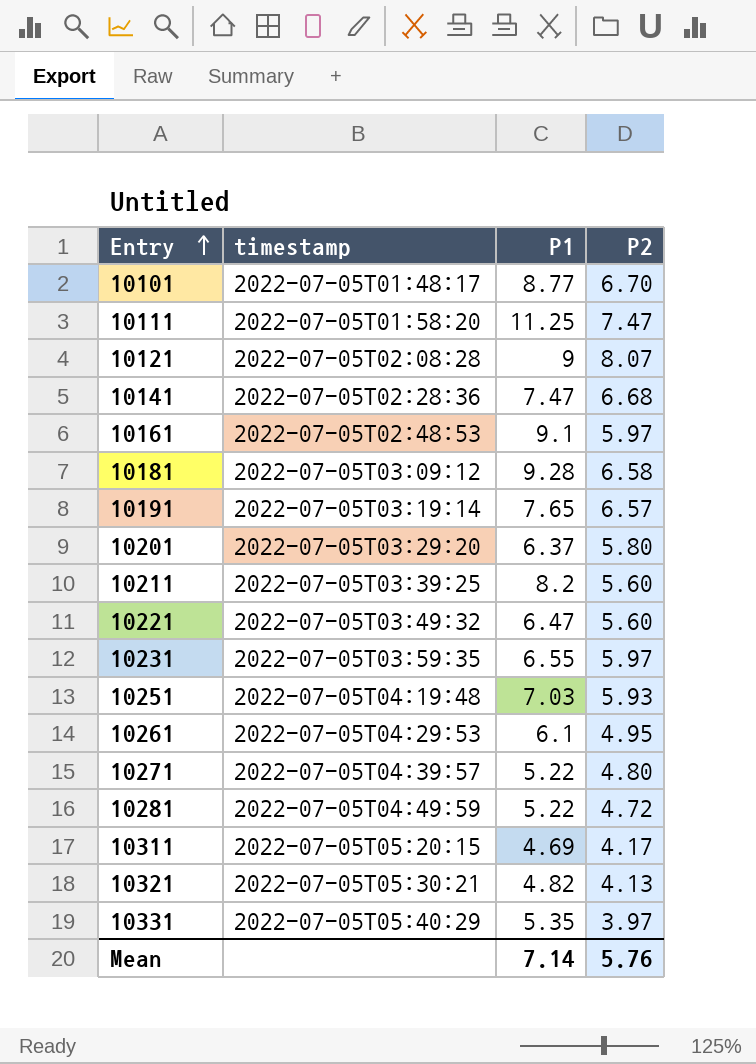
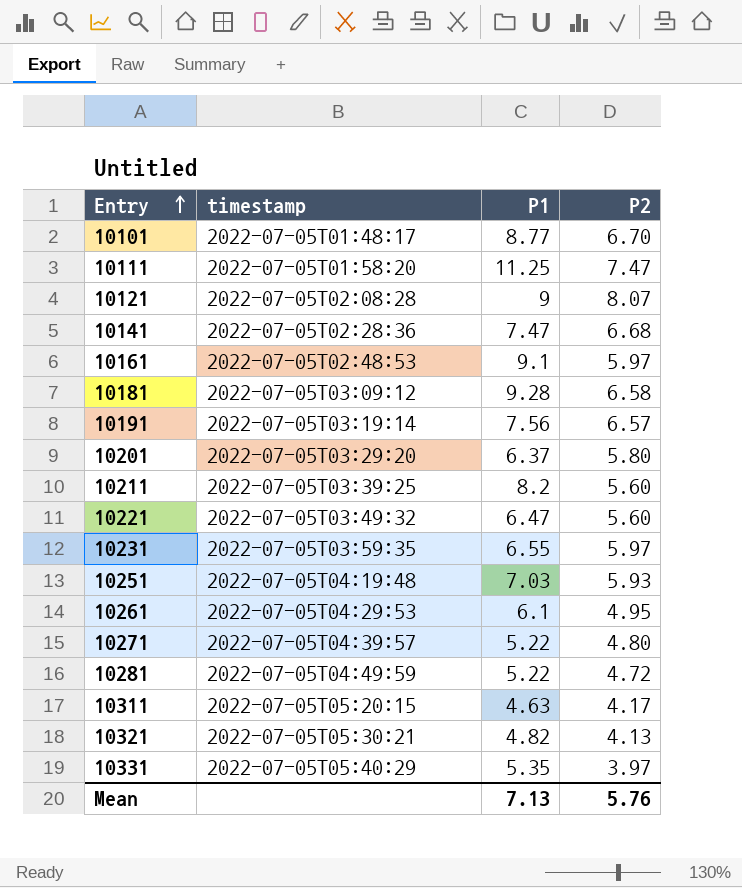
10191 | P1: 7.65 -> 7.56
10311 | P1: 4.69 -> 4.63
Mean | P1: 7.14 -> 7.13

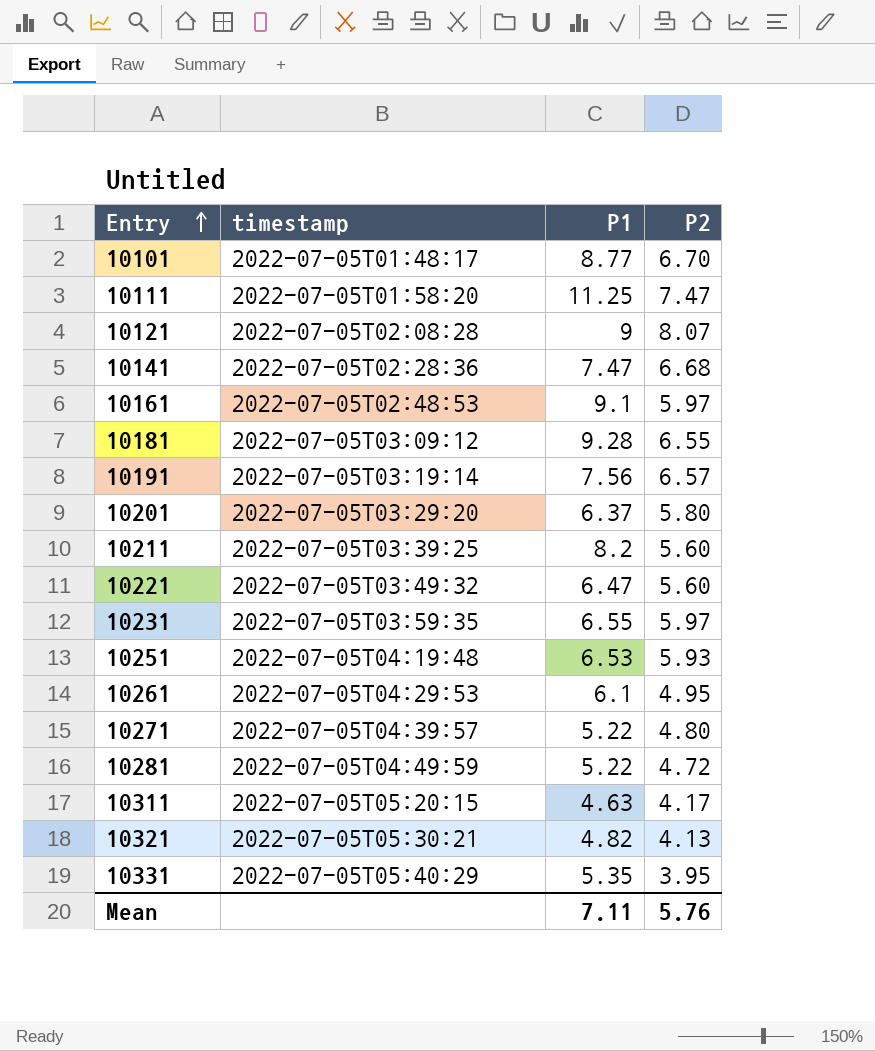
10181 | P2: 6.58 -> 6.55
10251 | P1: 7.03 -> 6.53
10331 | P2: 3.97 -> 3.95
Mean | P1: 7.13 -> 7.11

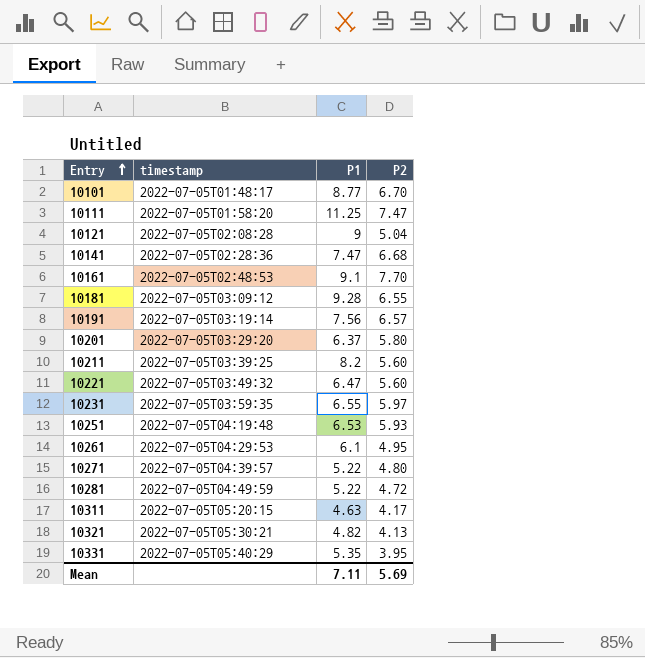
10121 | P2: 8.07 -> 5.04
10161 | P2: 5.97 -> 7.70
Mean | P2: 5.76 -> 5.69

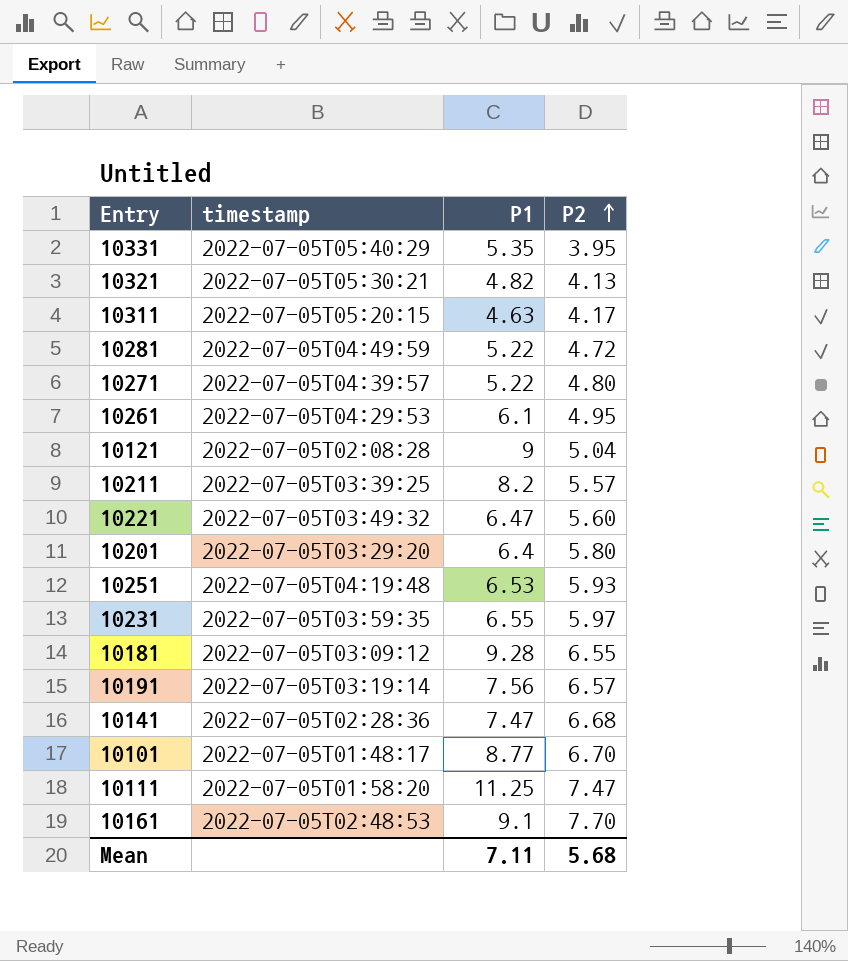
row order: Entry ascending -> P2 ascending
10211 | P2: 5.60 -> 5.57
10201 | P1: 6.37 -> 6.4
Mean | P2: 5.69 -> 5.68

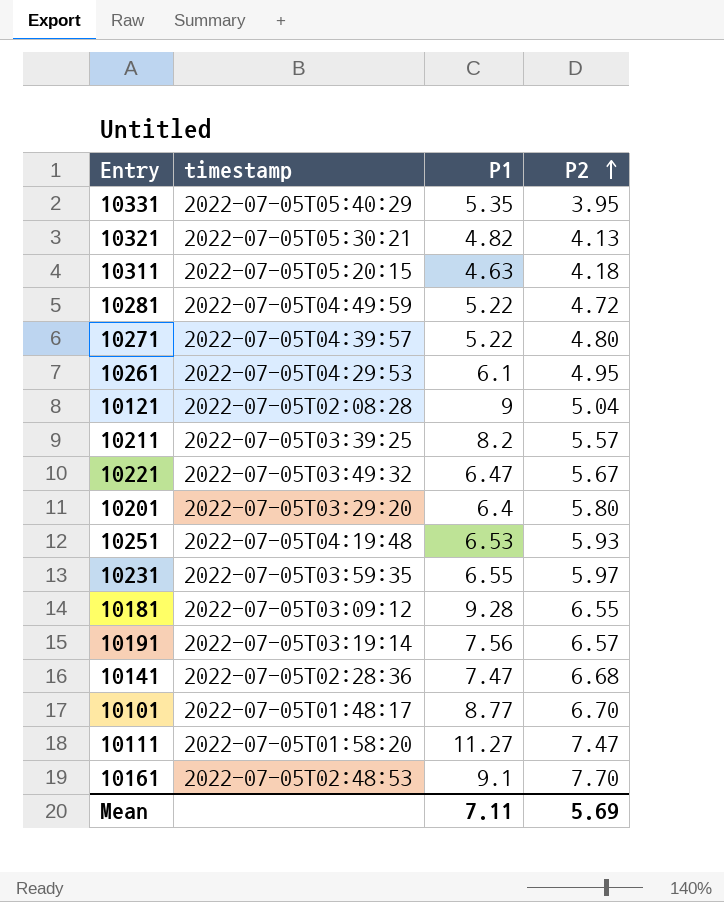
10311 | P2: 4.17 -> 4.18
10221 | P2: 5.60 -> 5.67
10111 | P1: 11.25 -> 11.27
Mean | P2: 5.68 -> 5.69

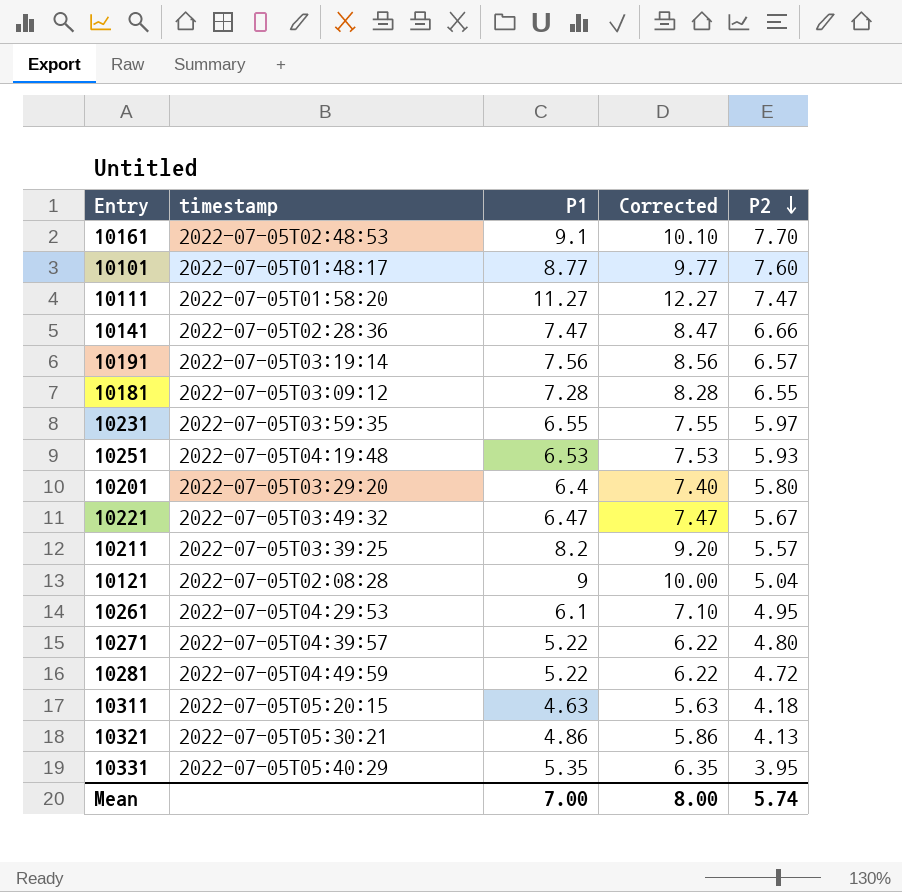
row order: P2 ascending -> P2 descending
column Corrected | formula: none -> [P1] + 1
10101 | P2: 6.70 -> 7.60
10141 | P2: 6.68 -> 6.66
10181 | P1: 9.28 -> 7.28
10321 | P1: 4.82 -> 4.86
Mean | P1: 7.11 -> 7.00
Mean | P2: 5.69 -> 5.74

